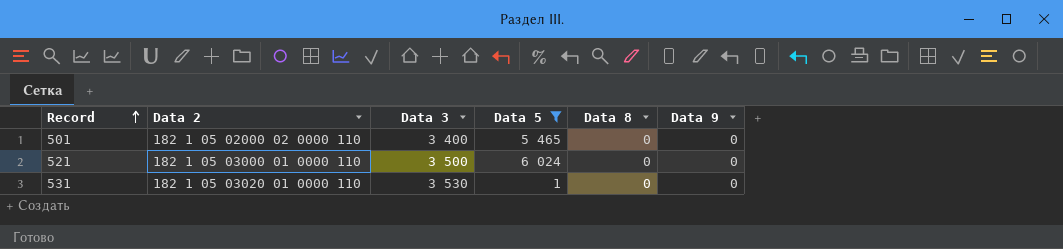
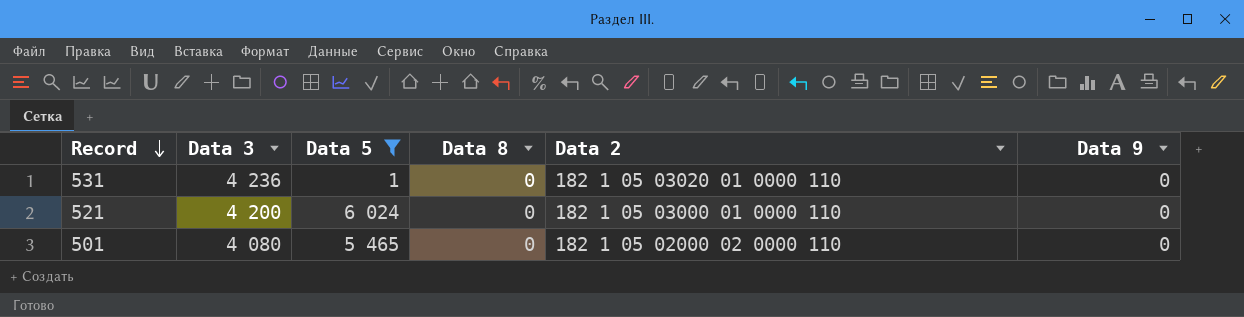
row order: Record ascending -> Record descending
column Data 2 | position: 2 -> 5
531 | Data 3: 3 530 -> 4 236
521 | Data 3: 3 500 -> 4 200
501 | Data 3: 3 400 -> 4 080

